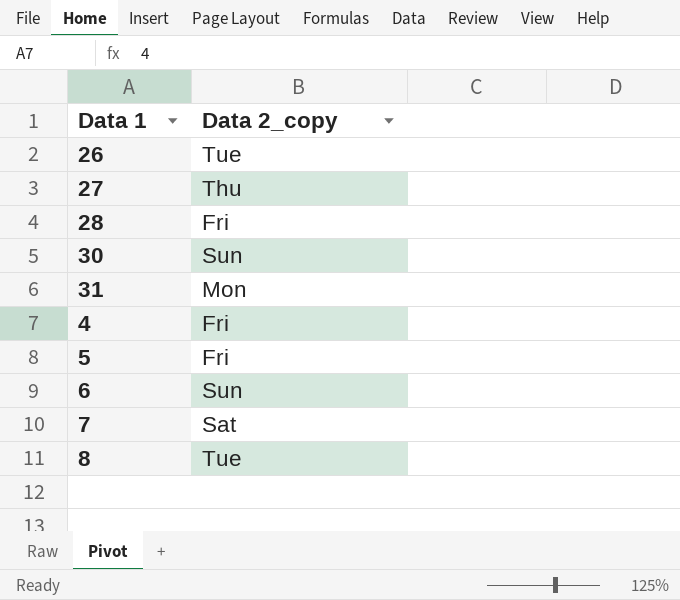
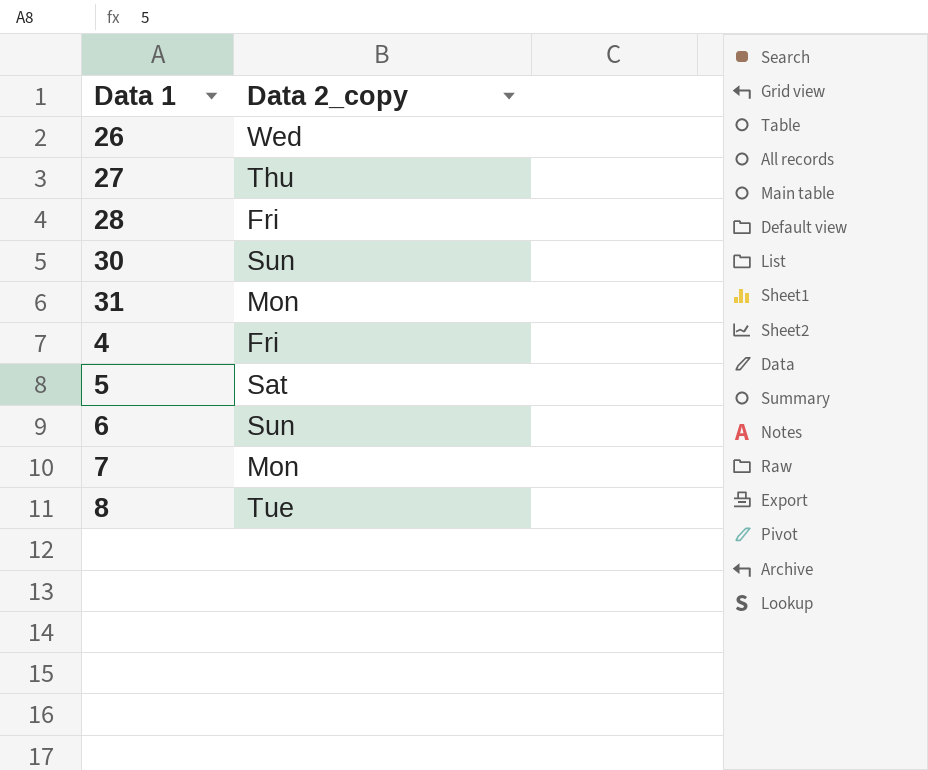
26 | Data 2_copy: Tue -> Wed
5 | Data 2_copy: Fri -> Sat
7 | Data 2_copy: Sat -> Mon

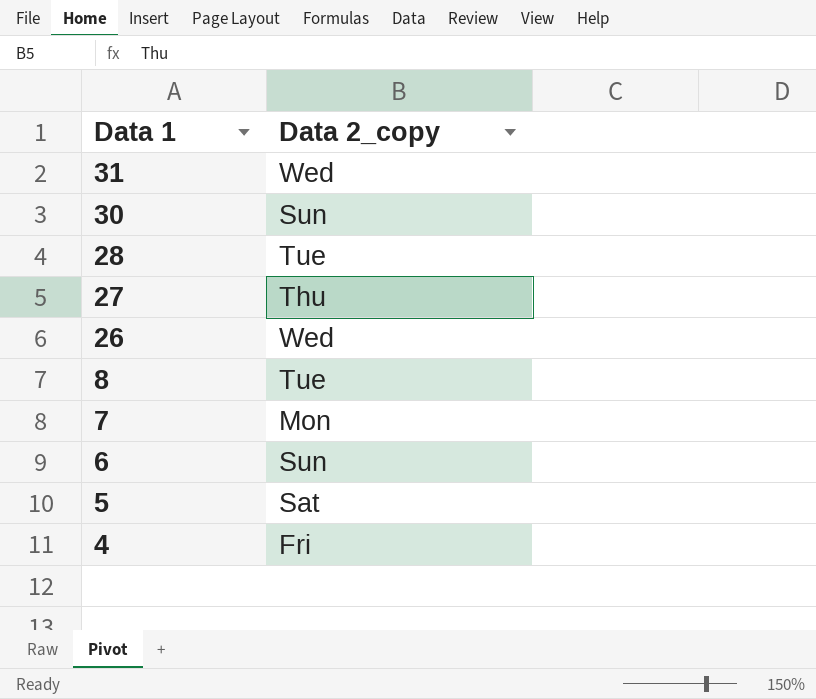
row order: none -> Data 1 descending
31 | Data 2_copy: Mon -> Wed
28 | Data 2_copy: Fri -> Tue

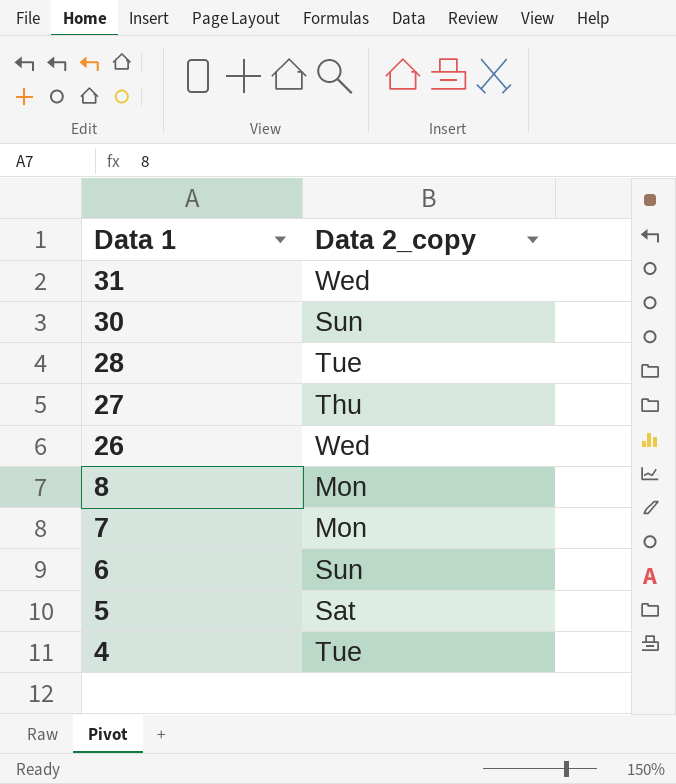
8 | Data 2_copy: Tue -> Mon
4 | Data 2_copy: Fri -> Tue

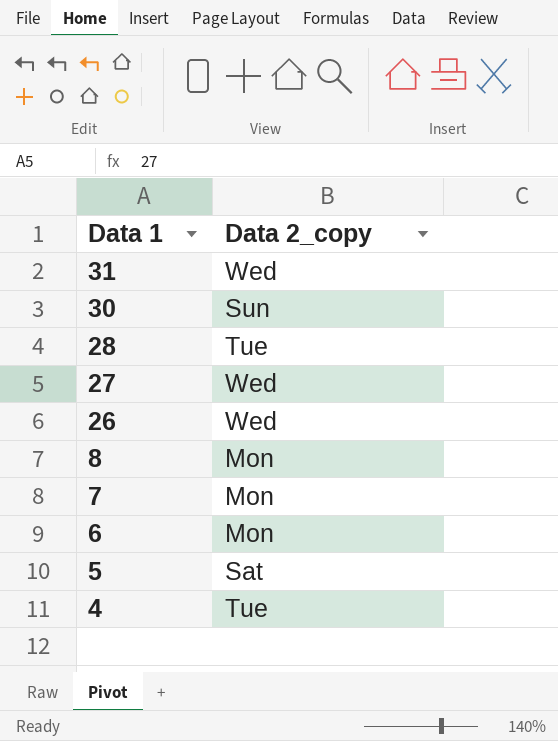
27 | Data 2_copy: Thu -> Wed
6 | Data 2_copy: Sun -> Mon

